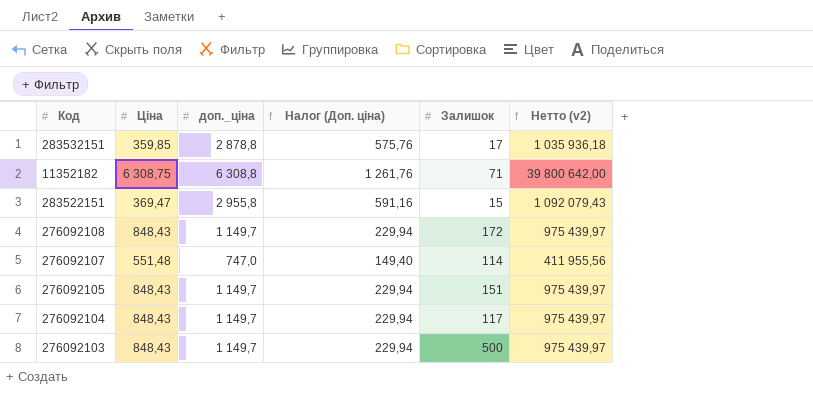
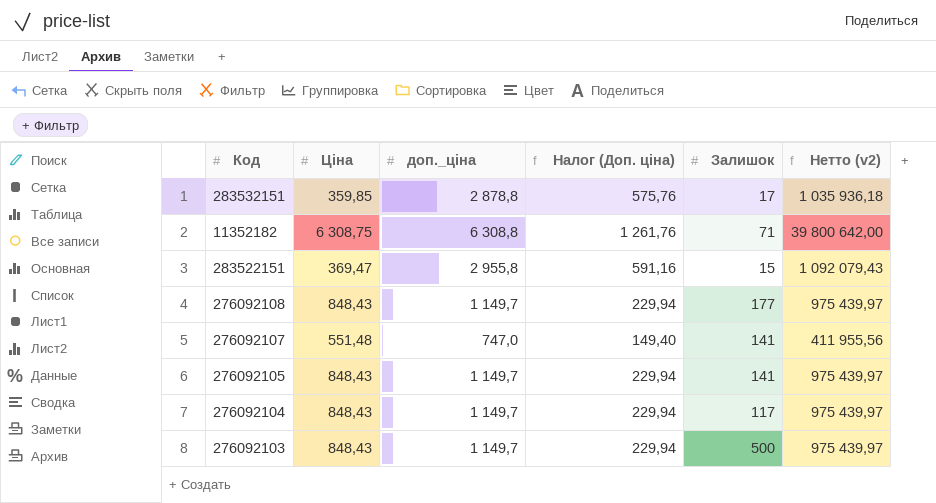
276092108 | Залишок: 172 -> 177
276092107 | Залишок: 114 -> 141
276092105 | Залишок: 151 -> 141

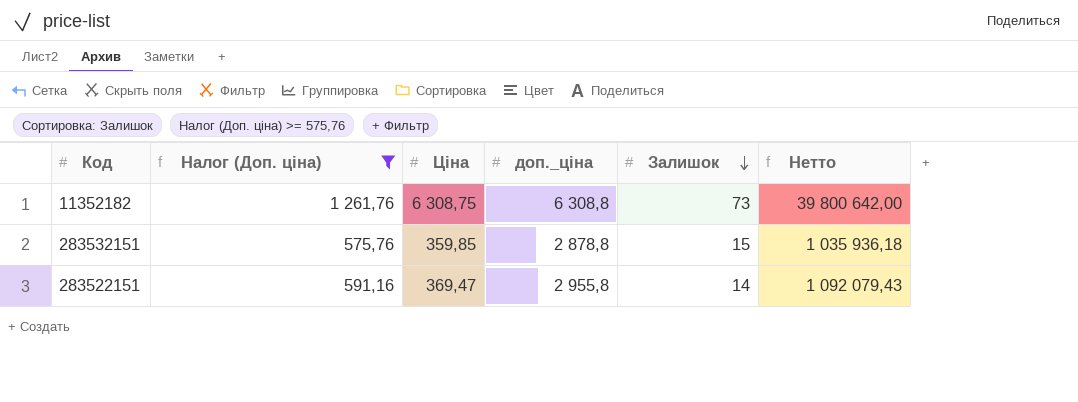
filter: none -> Налог (Доп. ціна) >= 575,76
row order: none -> Залишок descending
column Налог (Доп. ціна) | position: 4 -> 2
column name: Нетто (v2) -> Нетто
11352182 | Залишок: 71 -> 73
283532151 | Залишок: 17 -> 15
283522151 | Залишок: 15 -> 14

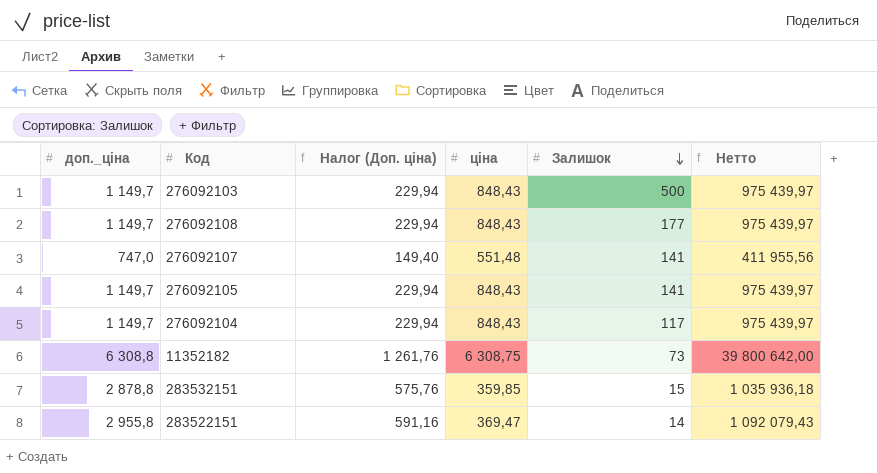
filter: Налог (Доп. ціна) >= 575,76 -> none
column доп._ціна | position: 4 -> 1
column name: Ціна -> ціна

